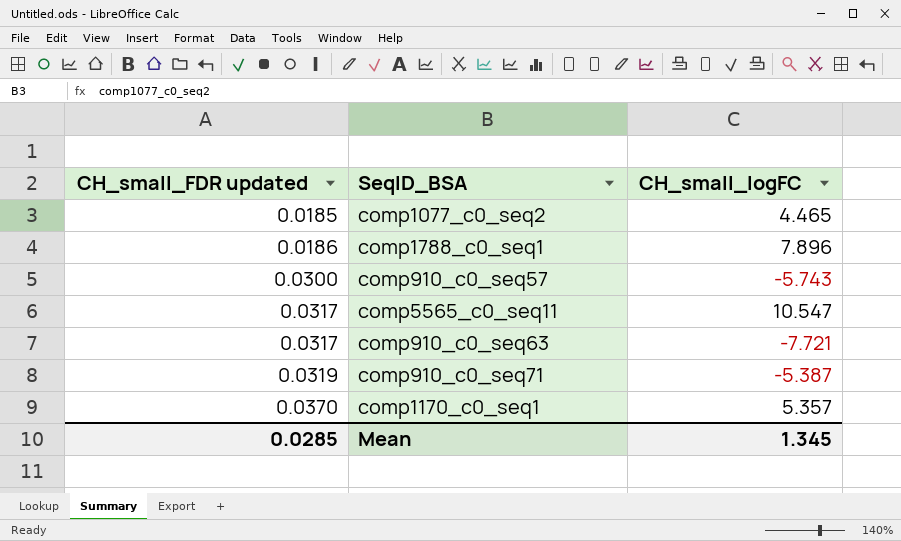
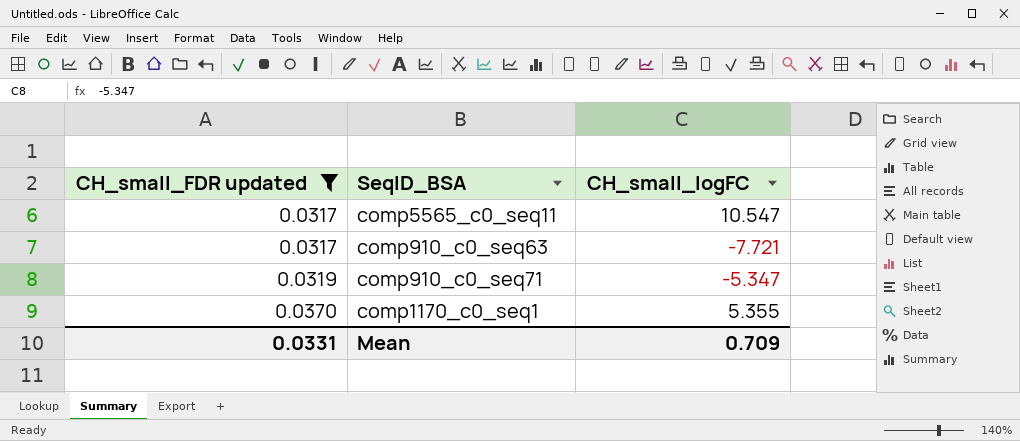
filter: none -> CH_small_FDR updated >= 0.0317
comp910_c0_seq71 | CH_small_logFC: -5.387 -> -5.347
comp1170_c0_seq1 | CH_small_logFC: 5.357 -> 5.355
Mean | CH_small_FDR updated: 0.0285 -> 0.0331
Mean | CH_small_logFC: 1.345 -> 0.709

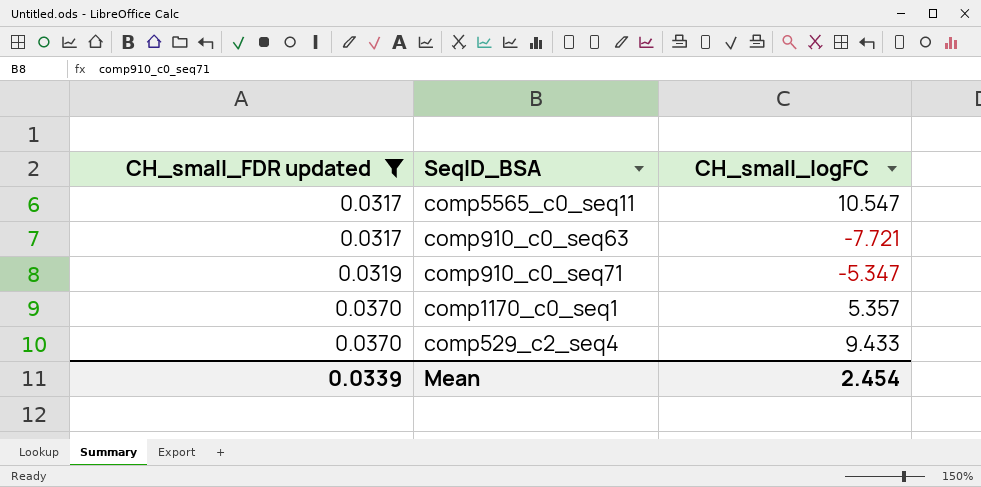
comp1170_c0_seq1 | CH_small_logFC: 5.355 -> 5.357
row comp529_c2_seq4: none -> 0.0370 | 9.433
Mean | CH_small_FDR updated: 0.0331 -> 0.0339
Mean | CH_small_logFC: 0.709 -> 2.454

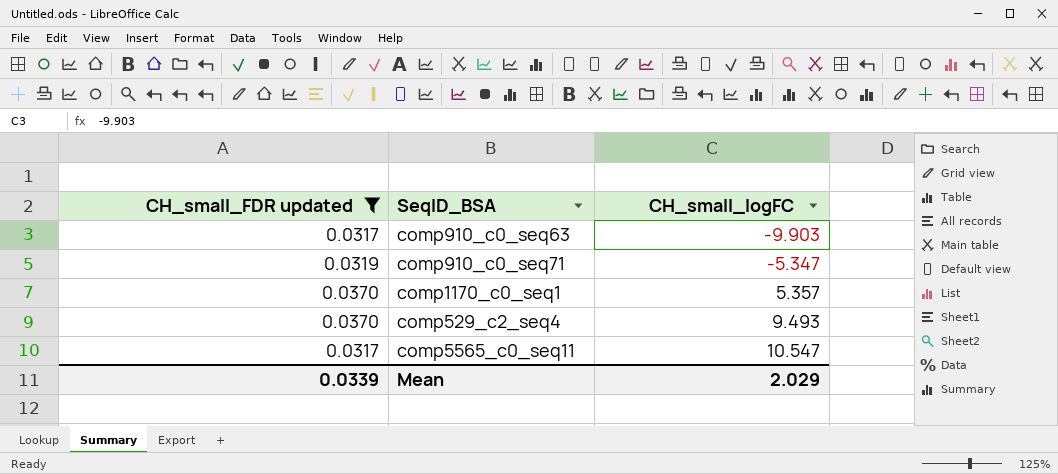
row order: CH_small_FDR updated ascending -> CH_small_logFC ascending
comp910_c0_seq63 | CH_small_logFC: -7.721 -> -9.903
comp529_c2_seq4 | CH_small_logFC: 9.433 -> 9.493
Mean | CH_small_logFC: 2.454 -> 2.029

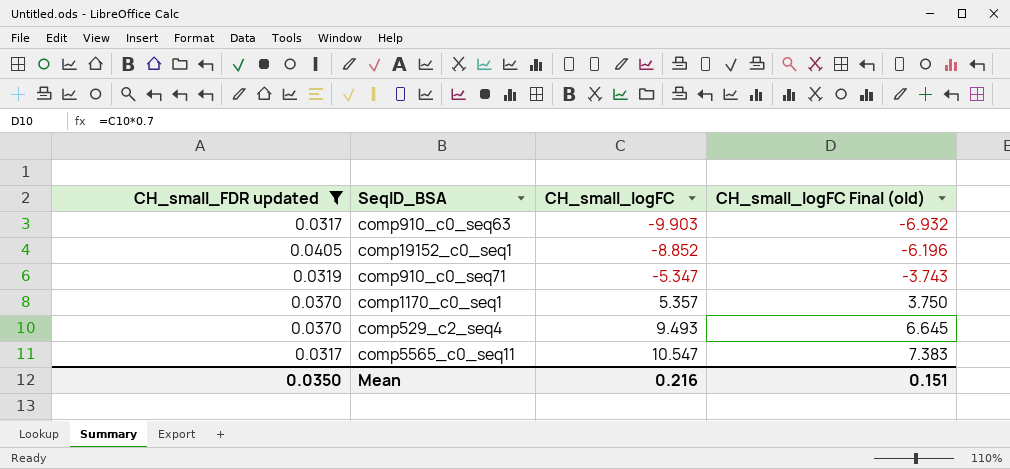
column CH_small_logFC Final (old) | formula: none -> [CH_small_logFC] * 0.7
row comp19152_c0_seq1: none -> 0.0405 | -8.852 | -6.196
Mean | CH_small_FDR updated: 0.0339 -> 0.0350
Mean | CH_small_logFC: 2.029 -> 0.216

